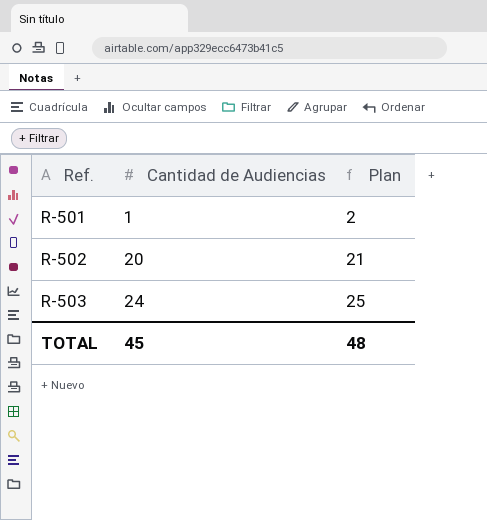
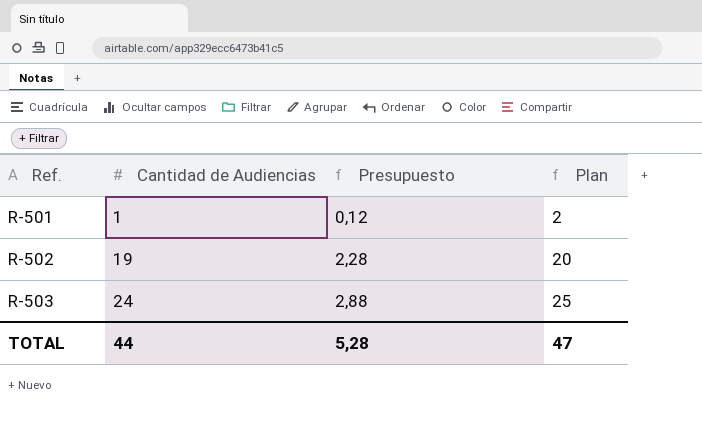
column Presupuesto | formula: none -> [Cantidad de Audiencias] * 0,12
R-502 | Cantidad de Audiencias: 20 -> 19
R-502 | Plan: 21 -> 20
TOTAL | Cantidad de Audiencias: 45 -> 44
TOTAL | Plan: 48 -> 47

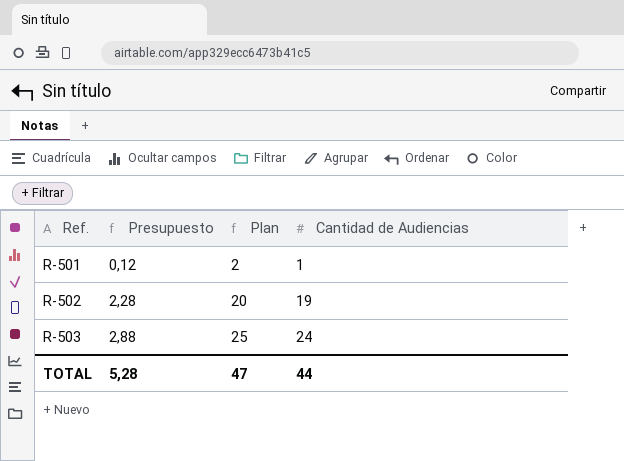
column Cantidad de Audiencias | position: 2 -> 4

